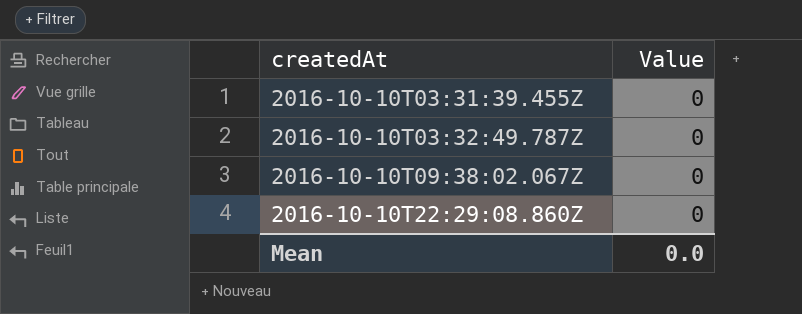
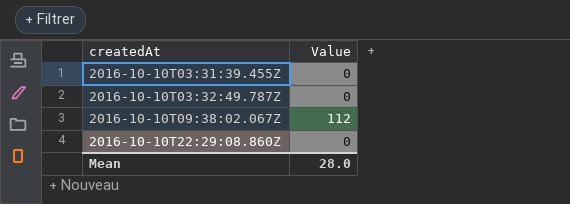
2016-10-10T09:38:02.067Z | Value: 0 -> 112
Mean | Value: 0.0 -> 28.0

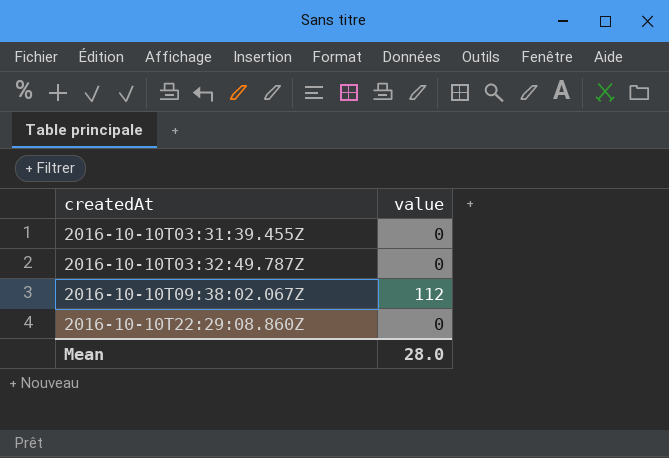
column name: Value -> value

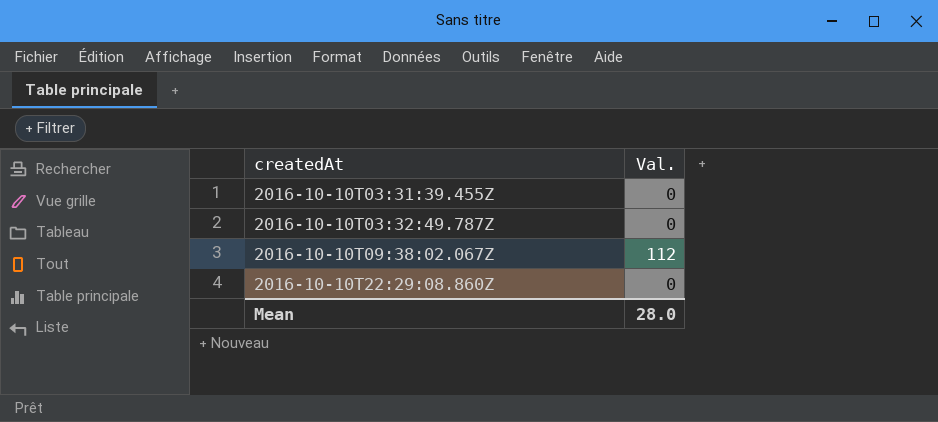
column name: value -> Val.

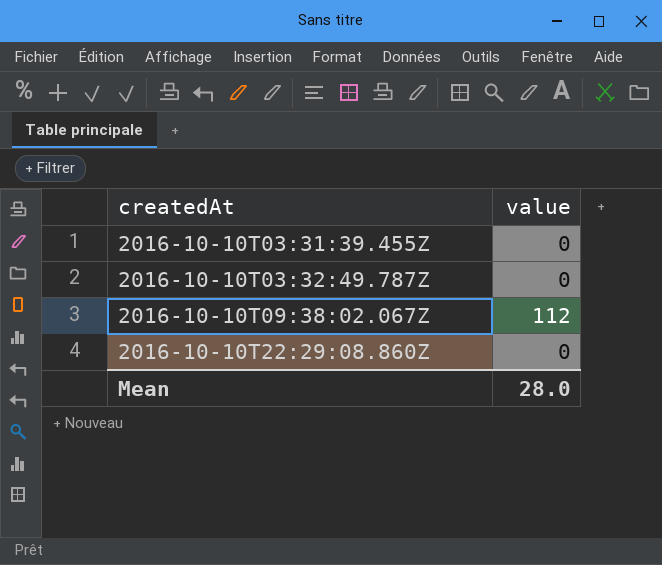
column name: Val. -> value

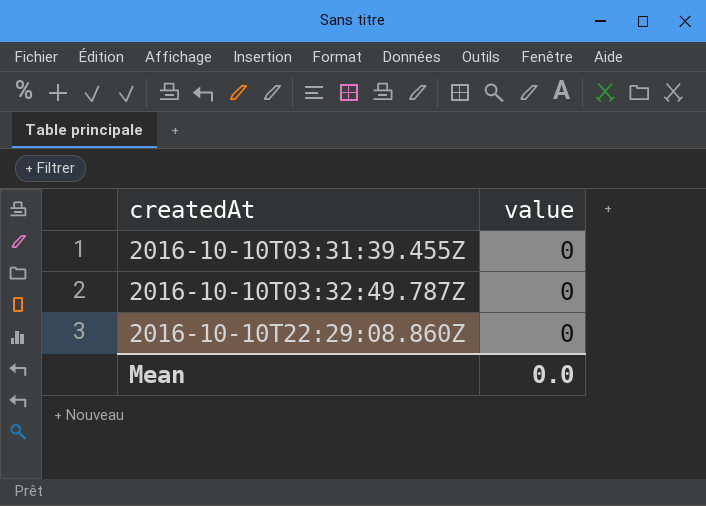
row 2016-10-10T09:38:02.067Z: 112 -> none
Mean | value: 28.0 -> 0.0

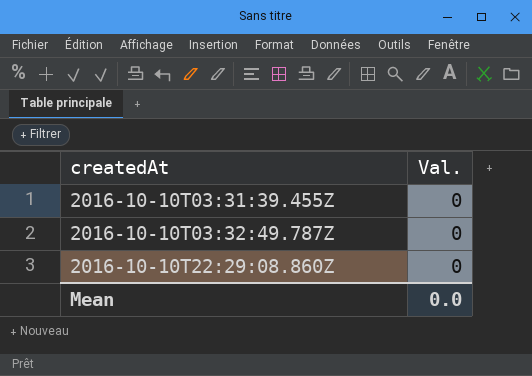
column name: value -> Val.

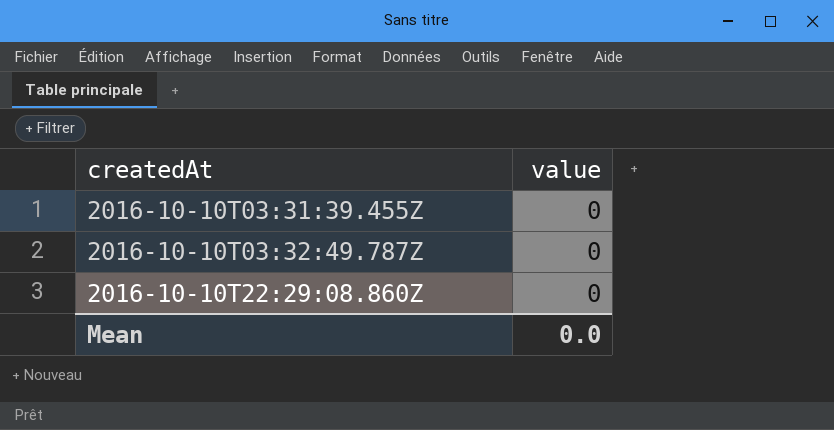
column name: Val. -> value

